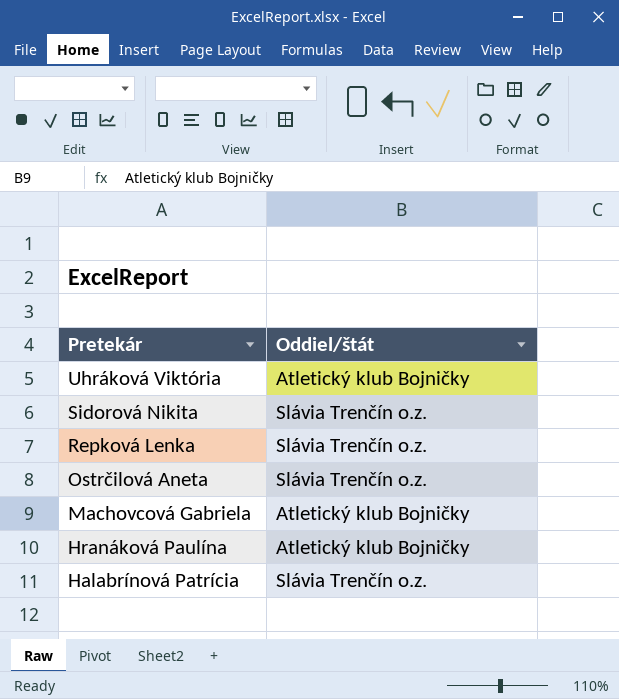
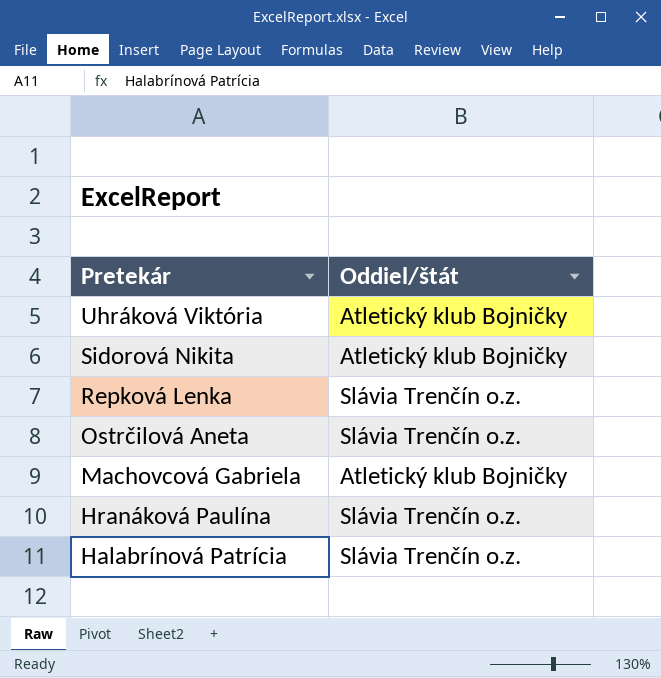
Sidorová Nikita | Oddiel/štát: Slávia Trenčín o.z. -> Atletický klub Bojničky
Hranáková Paulína | Oddiel/štát: Atletický klub Bojničky -> Slávia Trenčín o.z.

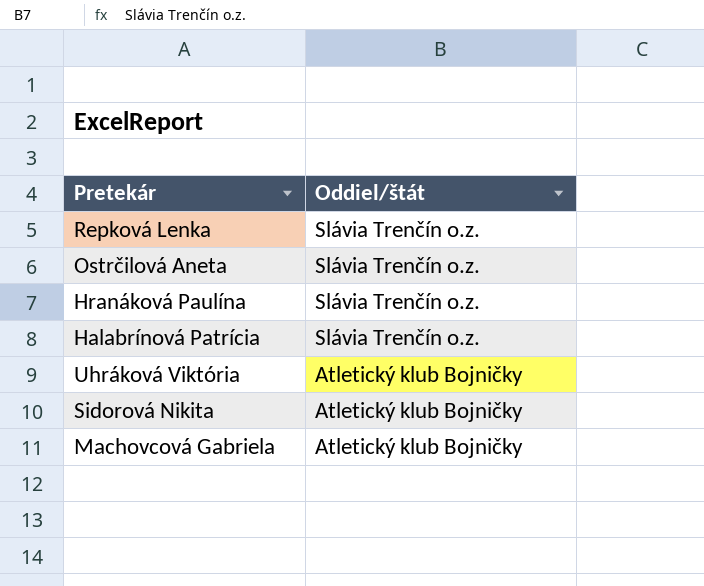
row order: Pretekár descending -> Oddiel/štát descending

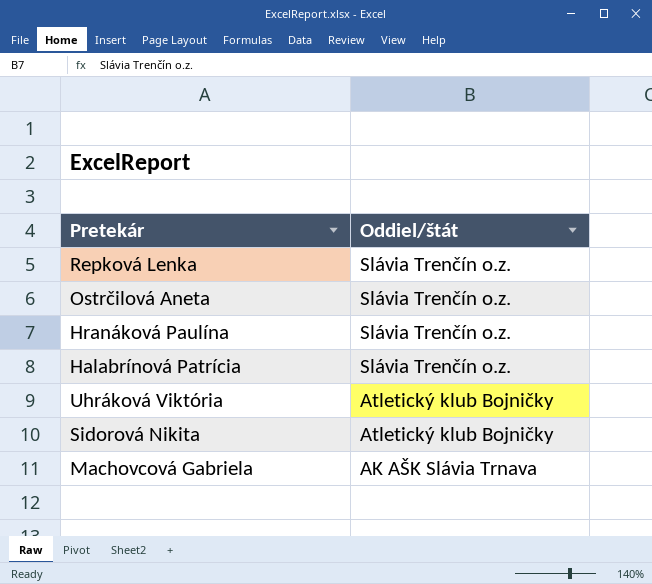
Machovcová Gabriela | Oddiel/štát: Atletický klub Bojničky -> AK AŠK Slávia Trnava

